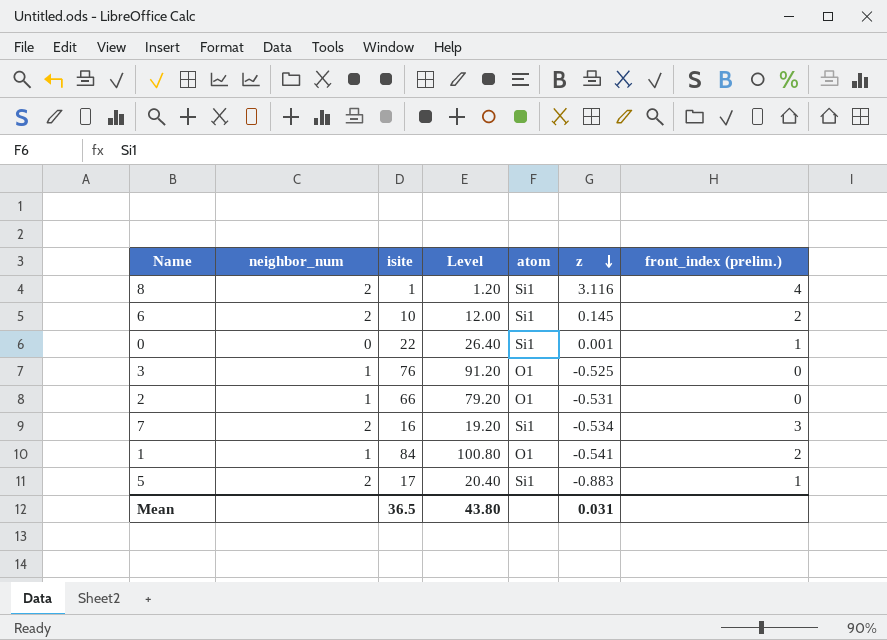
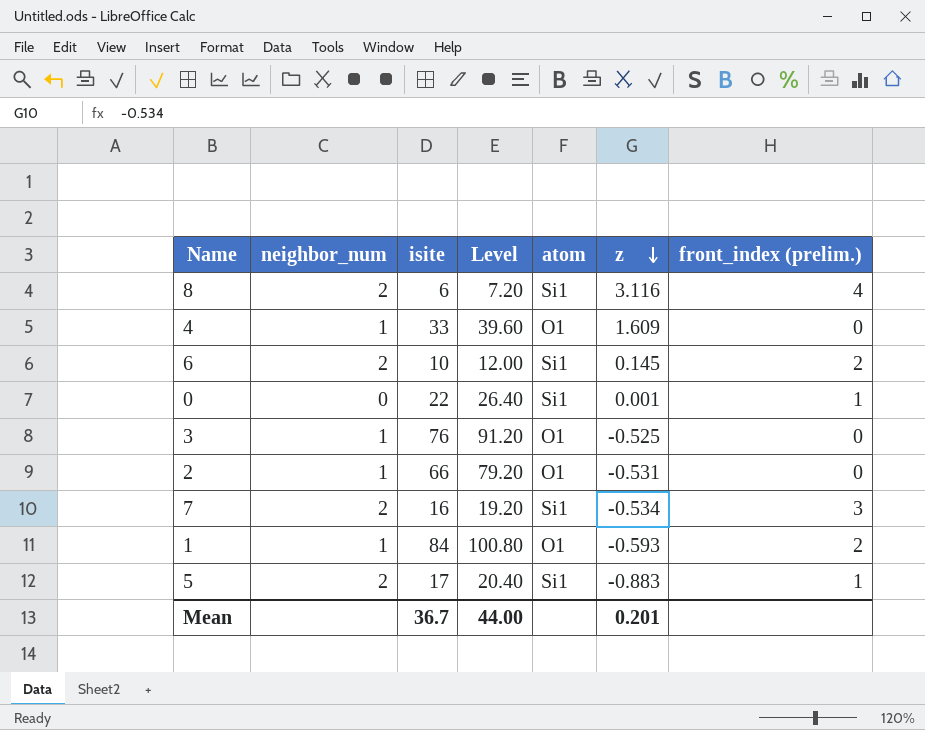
8 | isite: 1 -> 6
8 | Level: 1.20 -> 7.20
row 4: none -> 1 | 33 | 39.60 | O1 | 1.609 | 0
1 | z: -0.541 -> -0.593
Mean | isite: 36.5 -> 36.7
Mean | Level: 43.80 -> 44.00
Mean | z: 0.031 -> 0.201

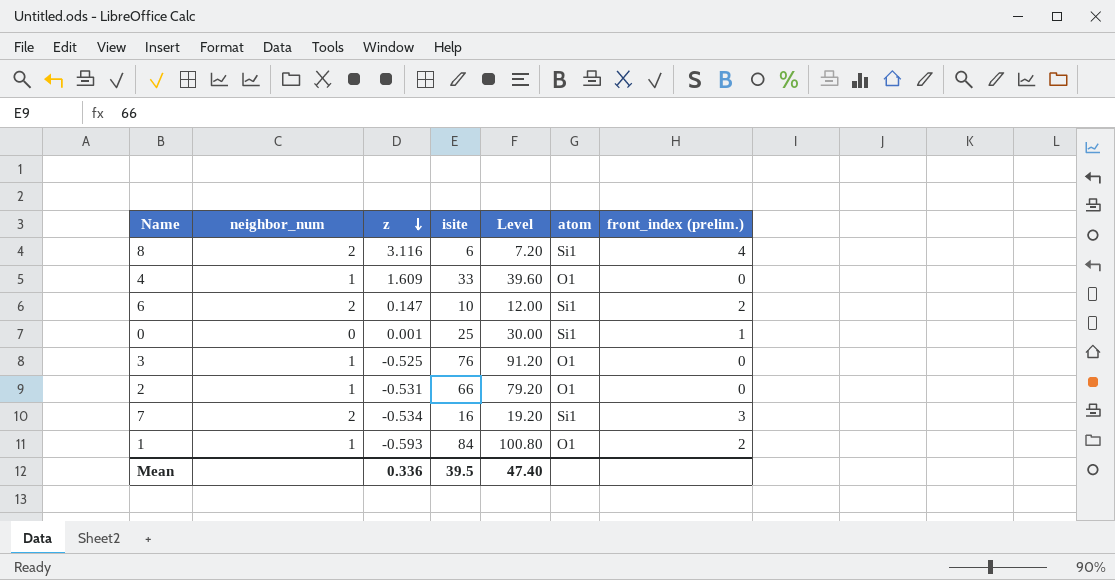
column z | position: 6 -> 3
row 5: 2 | 17 | 20.40 | Si1 | -0.883 | 1 -> none
6 | z: 0.145 -> 0.147
0 | isite: 22 -> 25
0 | Level: 26.40 -> 30.00
Mean | z: 0.201 -> 0.336
Mean | isite: 36.7 -> 39.5
Mean | Level: 44.00 -> 47.40

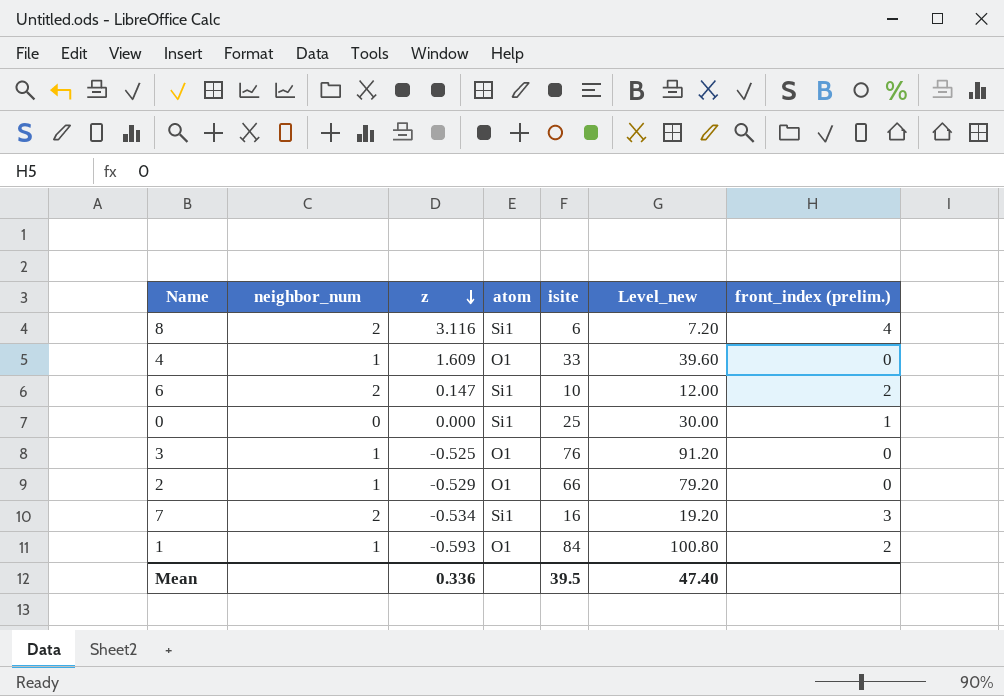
column atom | position: 6 -> 4
column name: Level -> Level_new
0 | z: 0.001 -> 0.000
2 | z: -0.531 -> -0.529

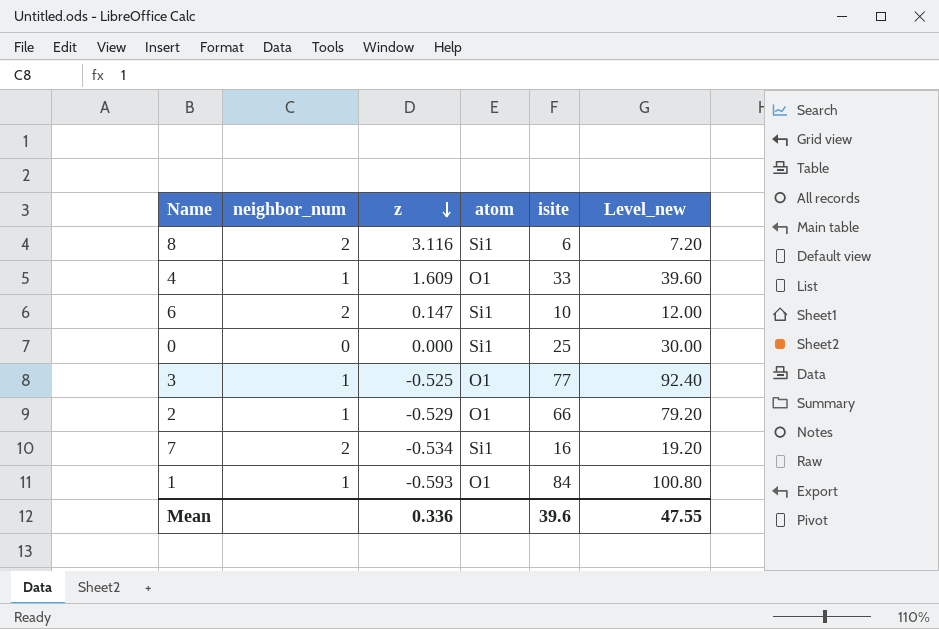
column front_index (prelim.) | position: 7 -> none
3 | isite: 76 -> 77
3 | Level_new: 91.20 -> 92.40
Mean | isite: 39.5 -> 39.6
Mean | Level_new: 47.40 -> 47.55

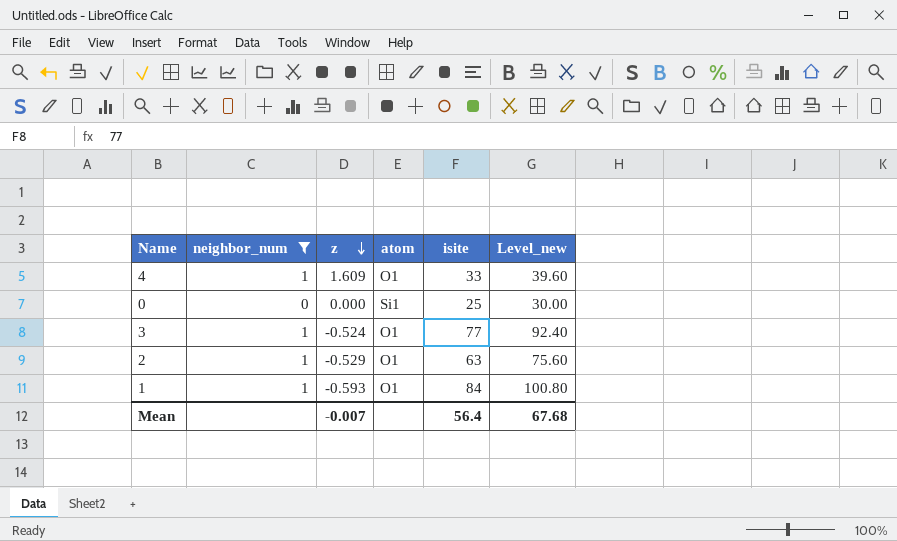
filter: none -> neighbor_num != 2
3 | z: -0.525 -> -0.524
2 | isite: 66 -> 63
2 | Level_new: 79.20 -> 75.60
Mean | z: 0.336 -> -0.007
Mean | isite: 39.6 -> 56.4
Mean | Level_new: 47.55 -> 67.68

